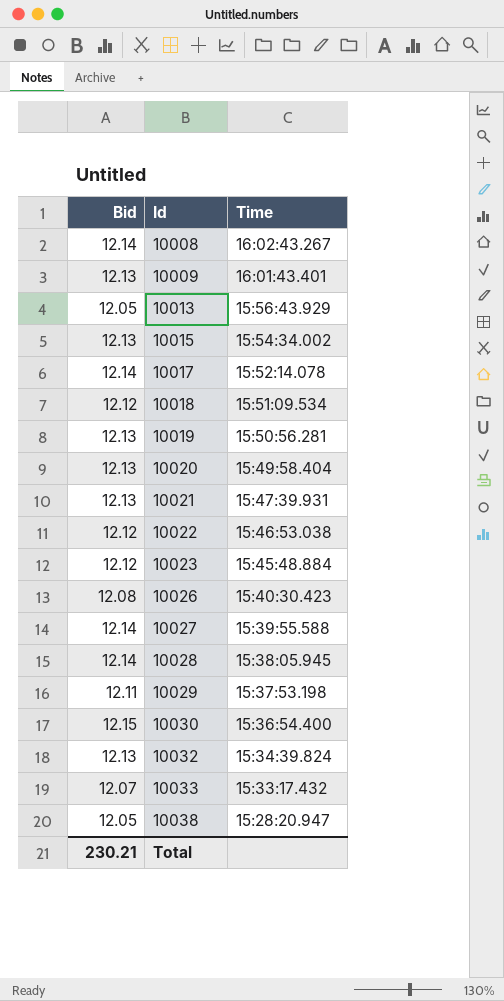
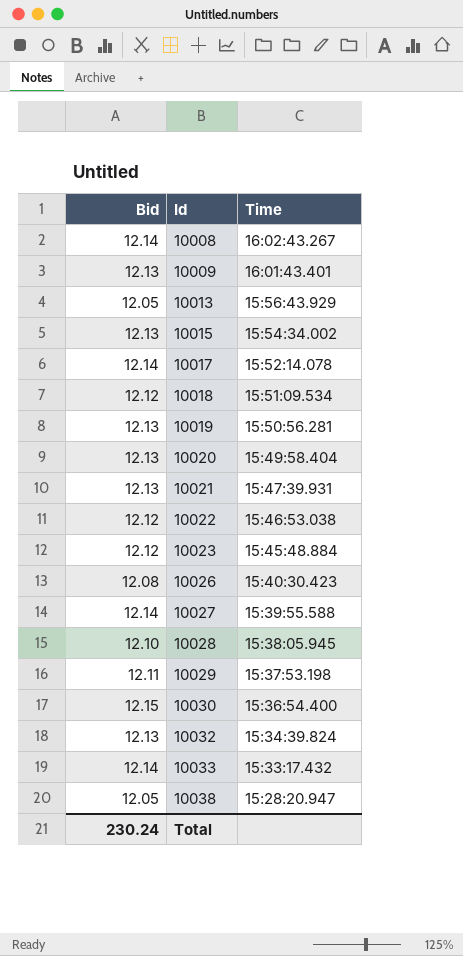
10028 | Bid: 12.14 -> 12.10
10033 | Bid: 12.07 -> 12.14
Total | Bid: 230.21 -> 230.24

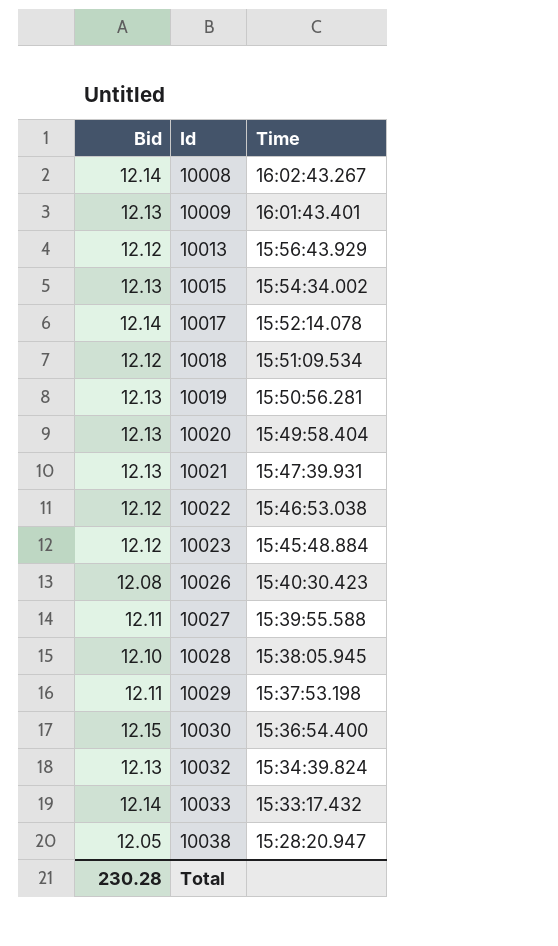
10013 | Bid: 12.05 -> 12.12
10027 | Bid: 12.14 -> 12.11
Total | Bid: 230.24 -> 230.28

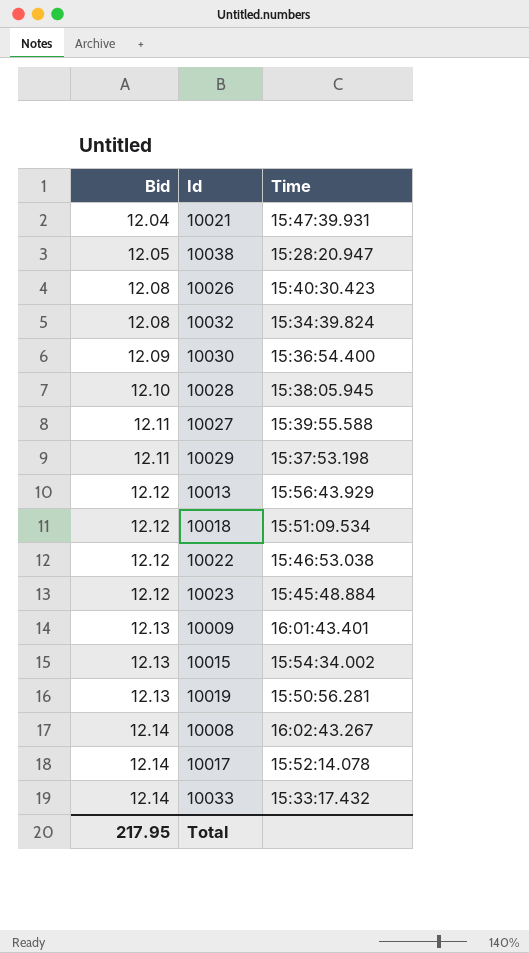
row order: Id ascending -> Bid ascending
row 10020: 12.13 | 15:49:58.404 -> none
10021 | Bid: 12.13 -> 12.04
10032 | Bid: 12.13 -> 12.08
10030 | Bid: 12.15 -> 12.09
Total | Bid: 230.28 -> 217.95

